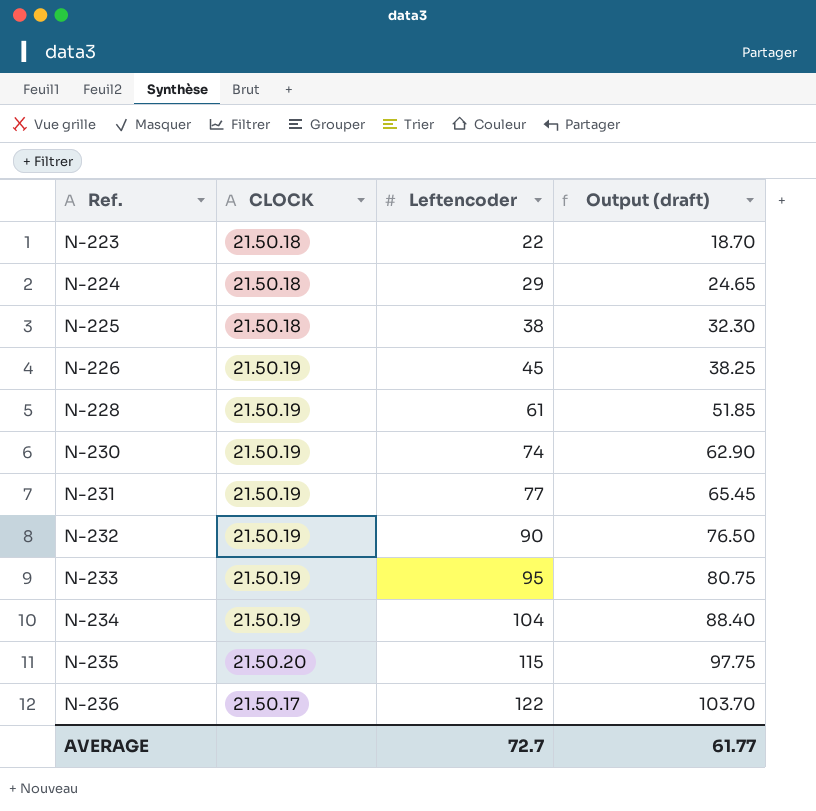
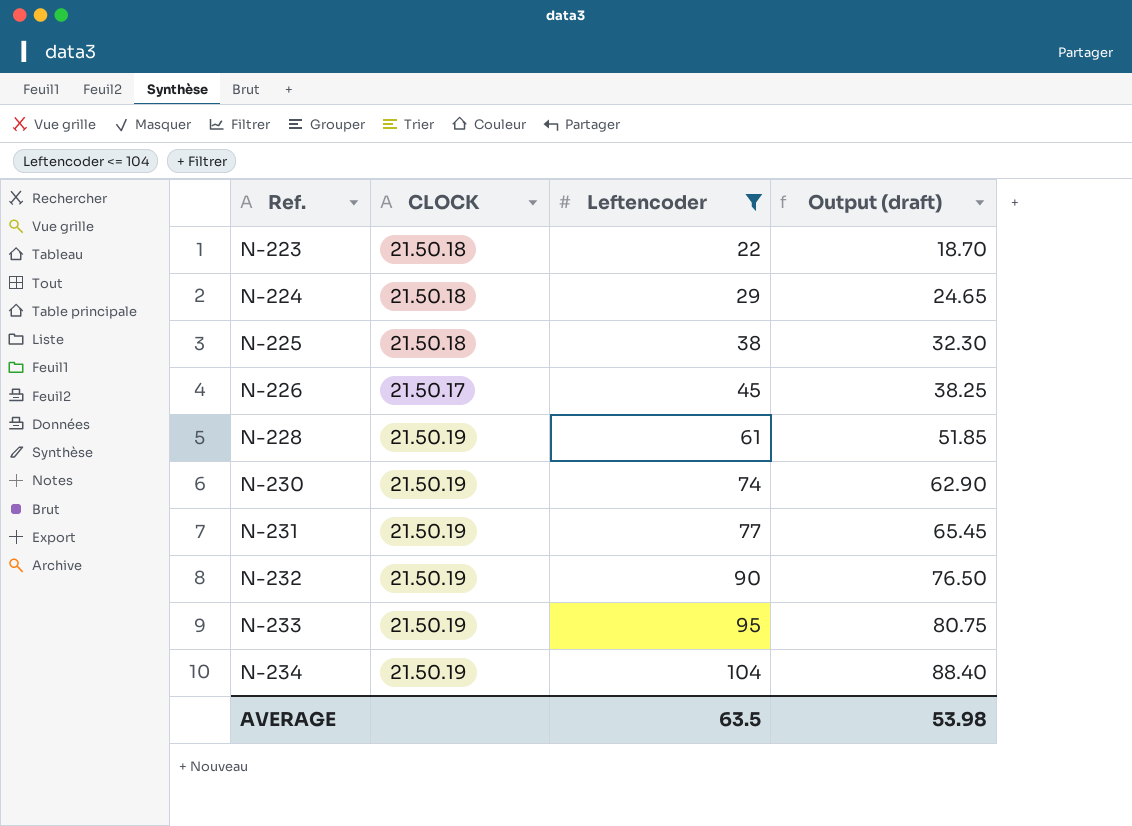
filter: none -> Leftencoder <= 104
N-226 | CLOCK: 21.50.19 -> 21.50.17
AVERAGE | Leftencoder: 72.7 -> 63.5
AVERAGE | Output (draft): 61.77 -> 53.98

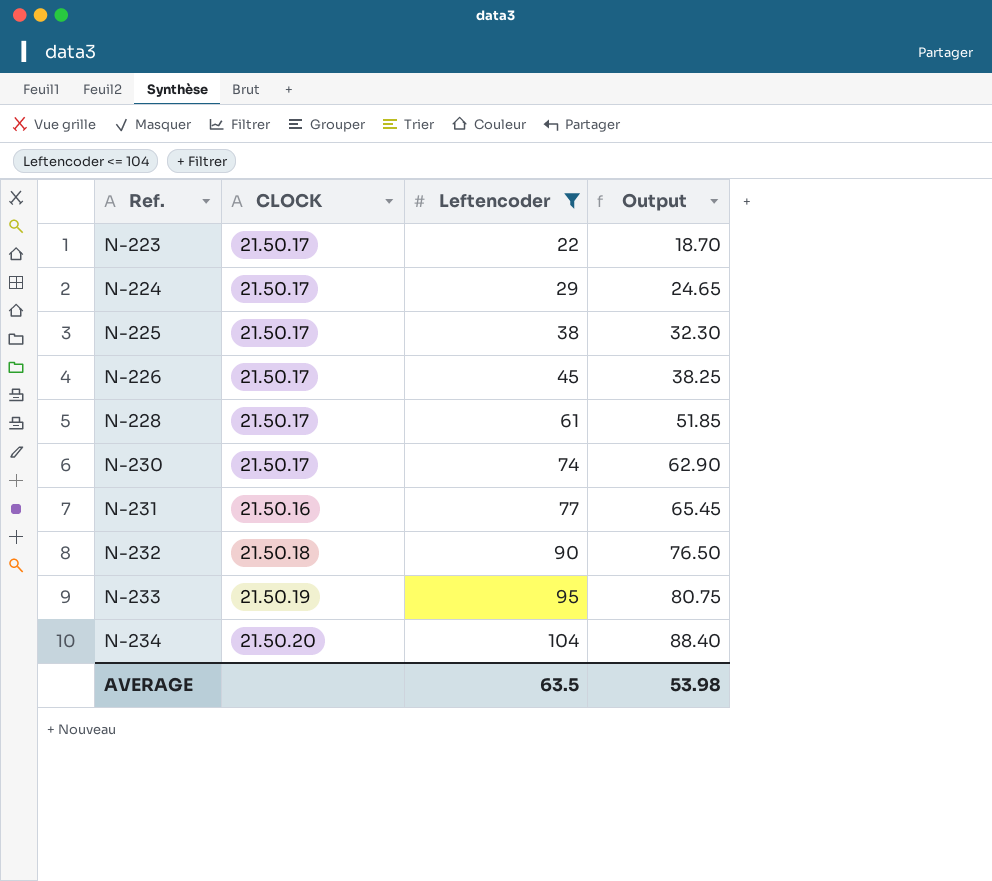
column name: Output (draft) -> Output
N-223 | CLOCK: 21.50.18 -> 21.50.17
N-224 | CLOCK: 21.50.18 -> 21.50.17
N-225 | CLOCK: 21.50.18 -> 21.50.17
N-228 | CLOCK: 21.50.19 -> 21.50.17
N-230 | CLOCK: 21.50.19 -> 21.50.17
N-231 | CLOCK: 21.50.19 -> 21.50.16
N-232 | CLOCK: 21.50.19 -> 21.50.18
N-234 | CLOCK: 21.50.19 -> 21.50.20

